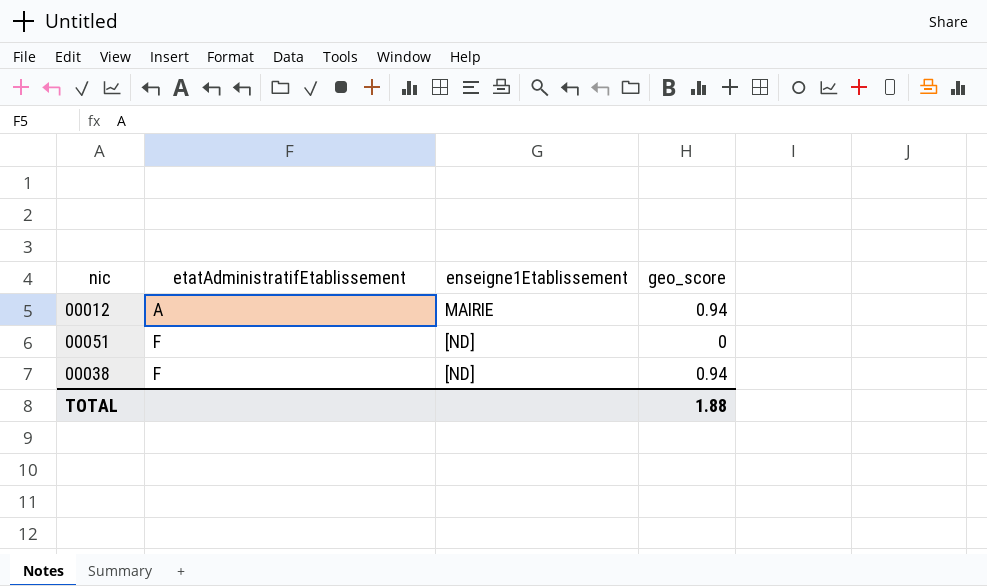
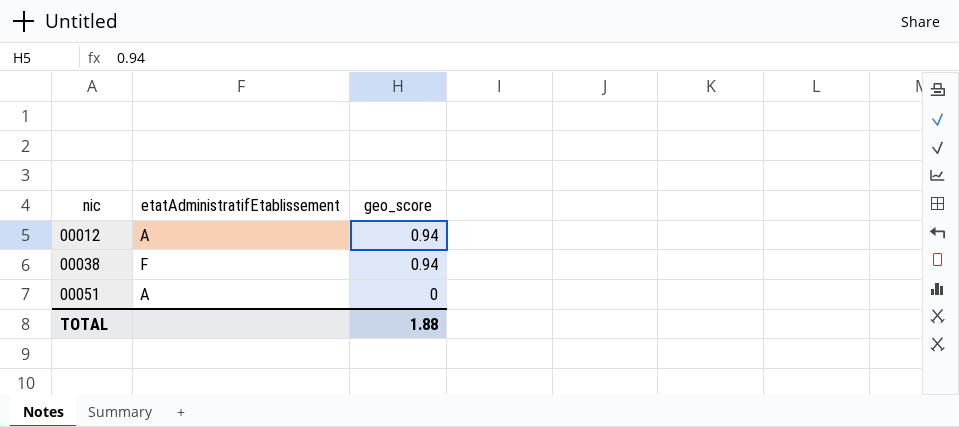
row order: etatAdministratifEtablissement ascending -> nic ascending
column enseigne1Etablissement | position: 3 -> none
00051 | etatAdministratifEtablissement: F -> A

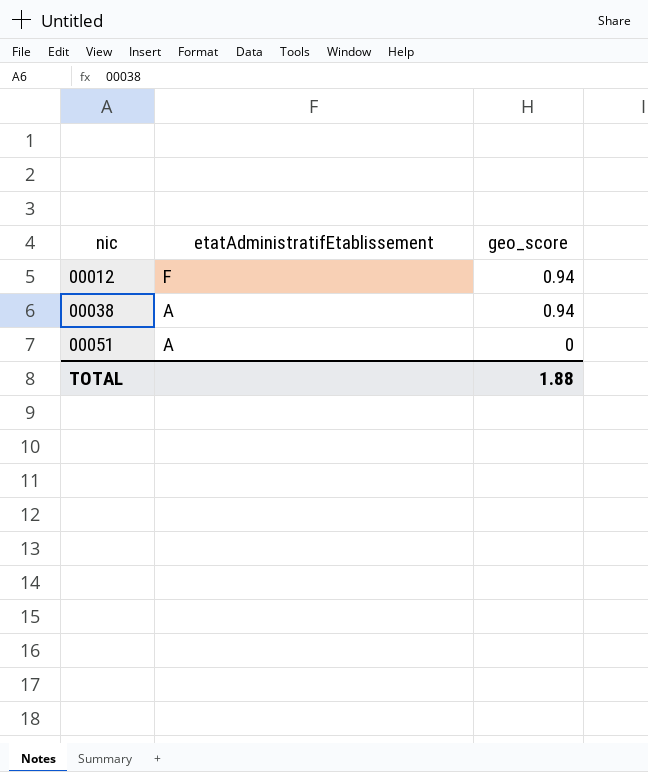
00012 | etatAdministratifEtablissement: A -> F
00038 | etatAdministratifEtablissement: F -> A

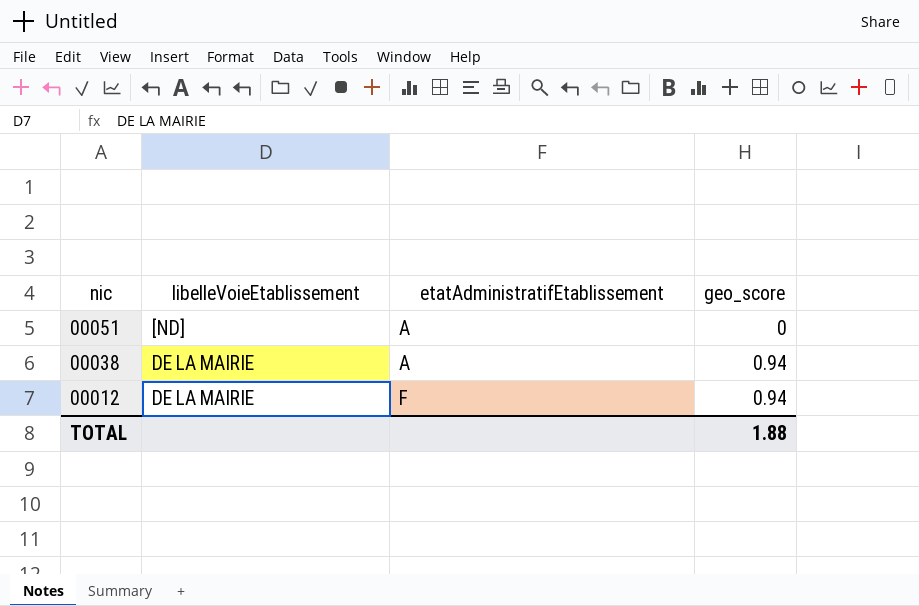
row order: nic ascending -> nic descending
column libelleVoieEtablissement | position: none -> 2

